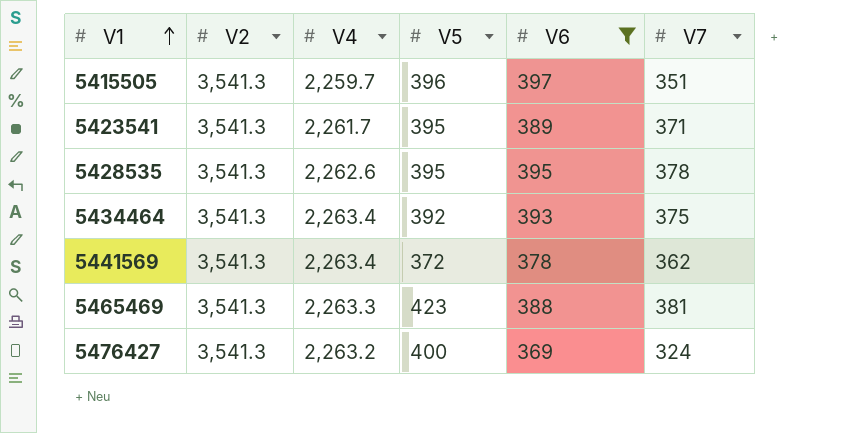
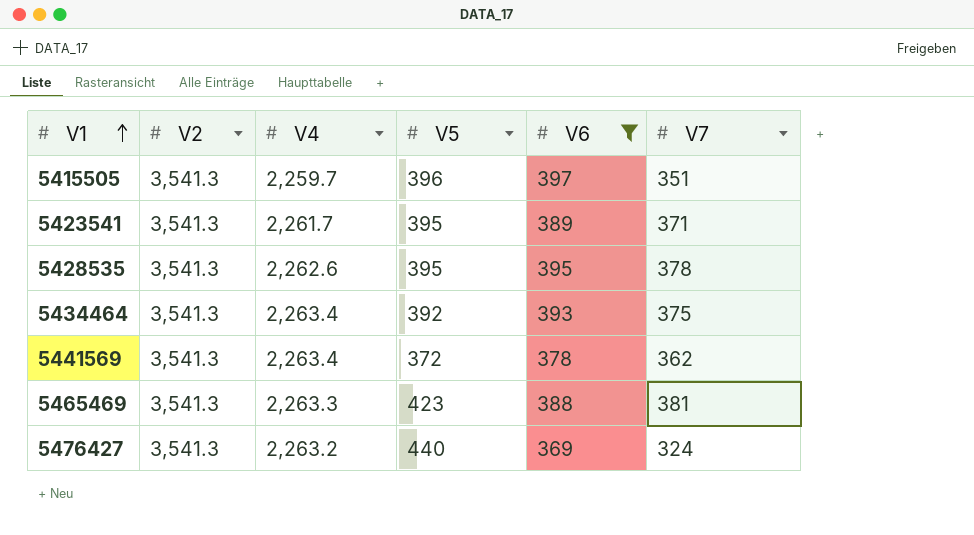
5476427 | V5: 400 -> 440

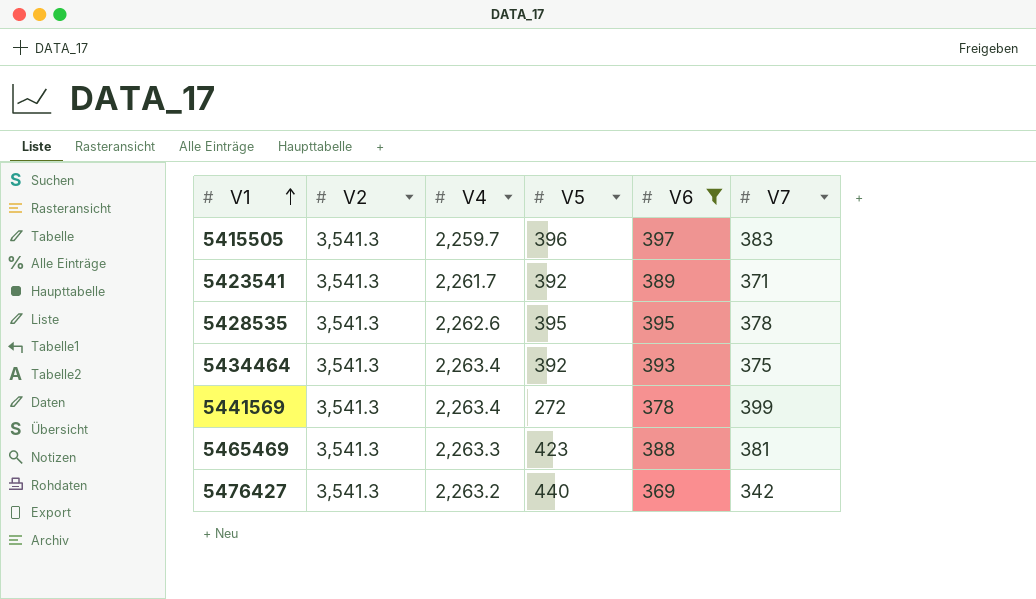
5415505 | V7: 351 -> 383
5423541 | V5: 395 -> 392
5441569 | V5: 372 -> 272
5441569 | V7: 362 -> 399
5476427 | V7: 324 -> 342

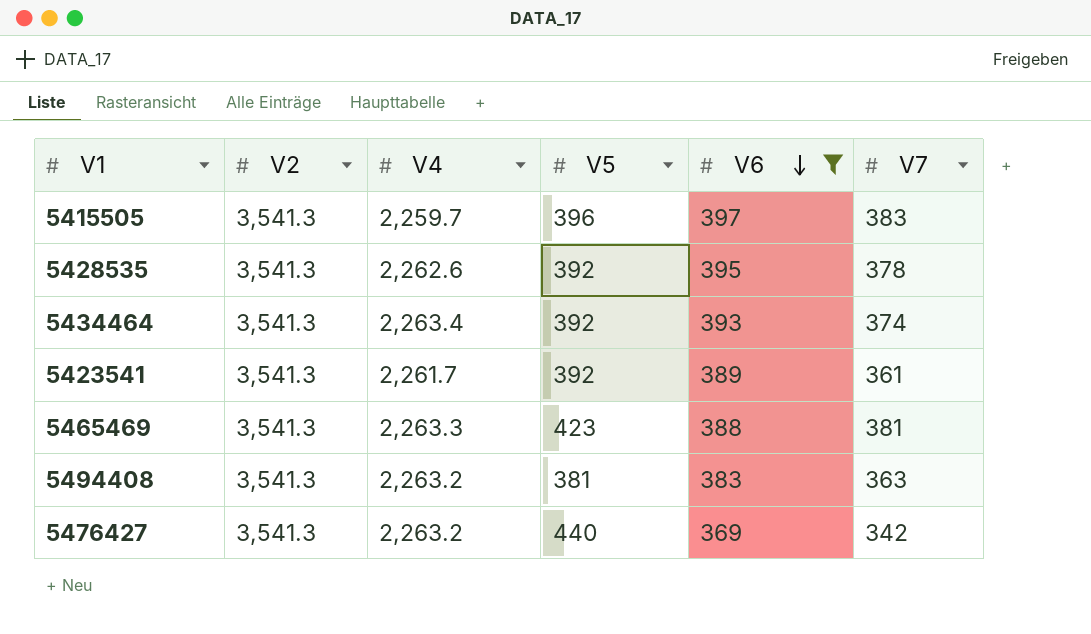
row order: V1 ascending -> V6 descending
row 5441569: 3,541.3 | 2,263.4 | 272 | 378 | 399 -> none
5428535 | V5: 395 -> 392
5434464 | V7: 375 -> 374
5423541 | V7: 371 -> 361
row 5494408: none -> 3,541.3 | 2,263.2 | 381 | 383 | 363

